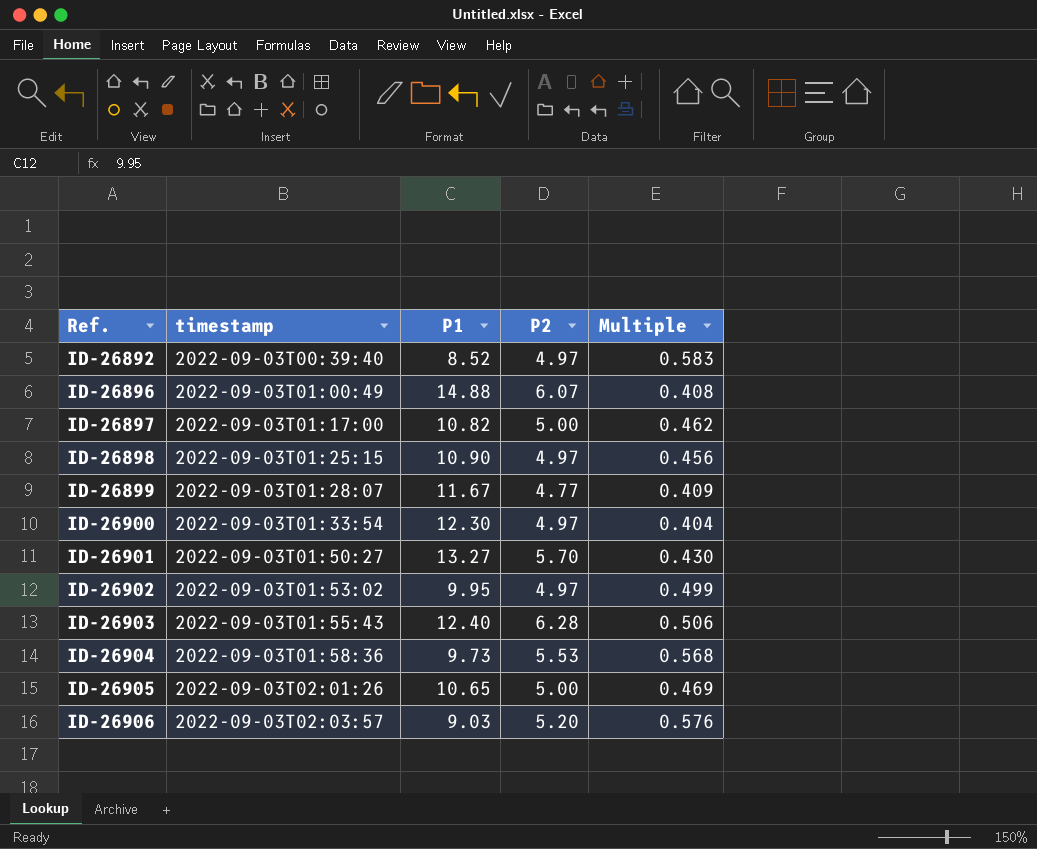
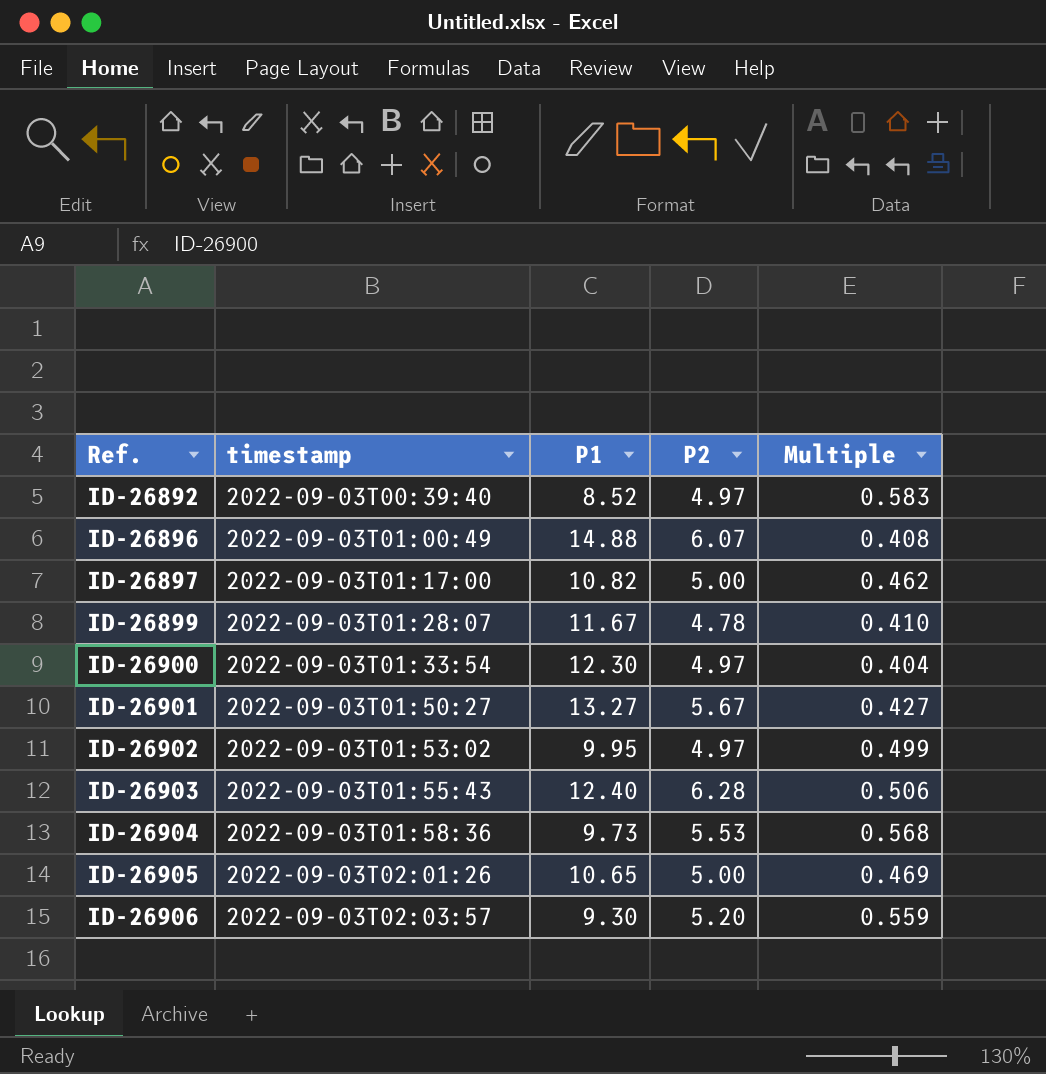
row ID-26898: 2022-09-03T01:25:15 | 10.90 | 4.97 | 0.456 -> none
ID-26899 | P2: 4.77 -> 4.78
ID-26899 | Multiple: 0.409 -> 0.410
ID-26901 | P2: 5.70 -> 5.67
ID-26901 | Multiple: 0.430 -> 0.427
ID-26906 | P1: 9.03 -> 9.30
ID-26906 | Multiple: 0.576 -> 0.559

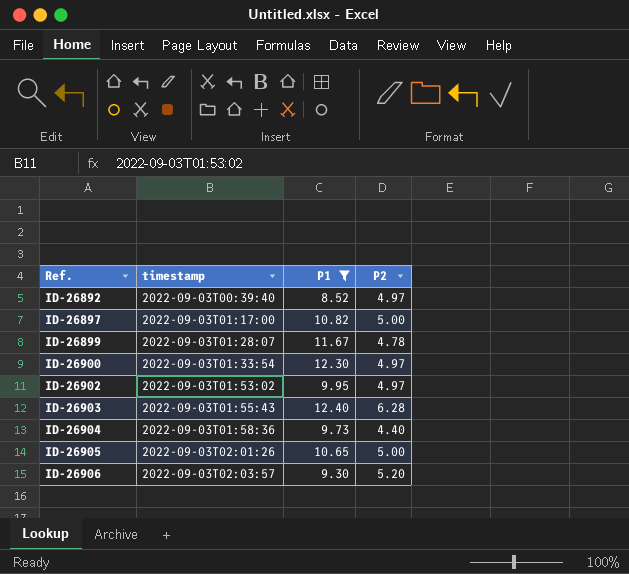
filter: none -> P1 <= 12.40
column Multiple | formula: [P2] / [P1] -> none
ID-26904 | P2: 5.53 -> 4.40

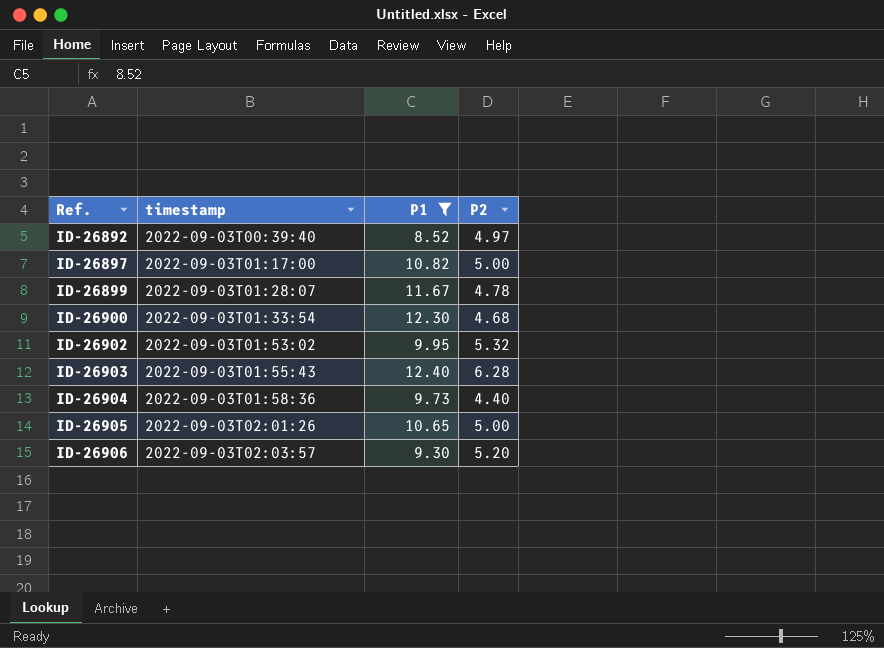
ID-26900 | P2: 4.97 -> 4.68
ID-26902 | P2: 4.97 -> 5.32

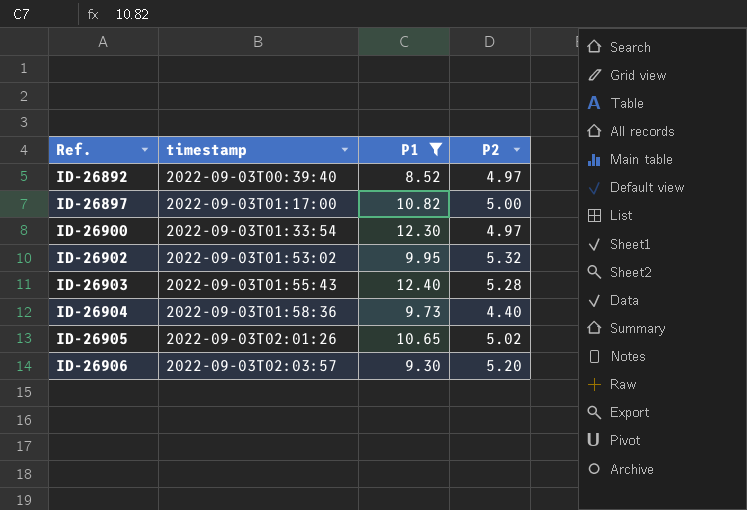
row ID-26899: 2022-09-03T01:28:07 | 11.67 | 4.78 -> none
ID-26900 | P2: 4.68 -> 4.97
ID-26903 | P2: 6.28 -> 5.28
ID-26905 | P2: 5.00 -> 5.02

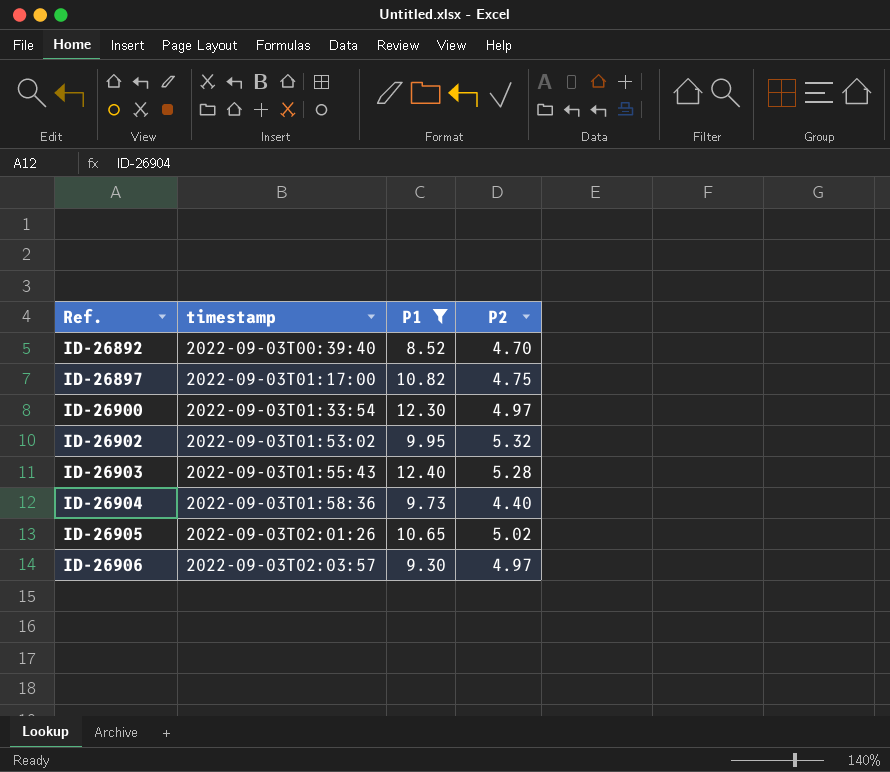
ID-26892 | P2: 4.97 -> 4.70
ID-26897 | P2: 5.00 -> 4.75
ID-26906 | P2: 5.20 -> 4.97

